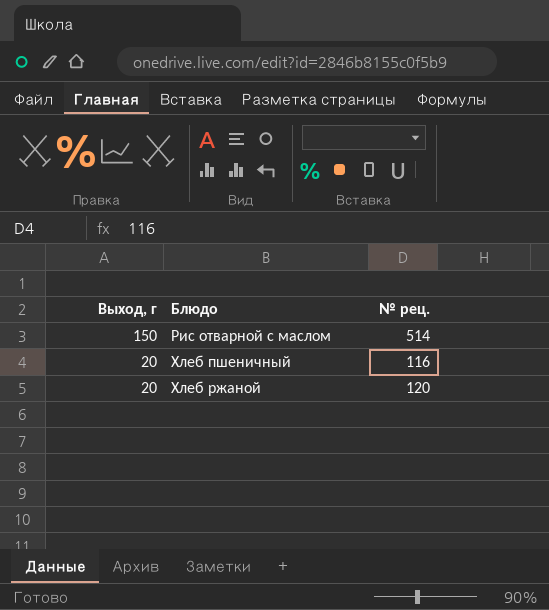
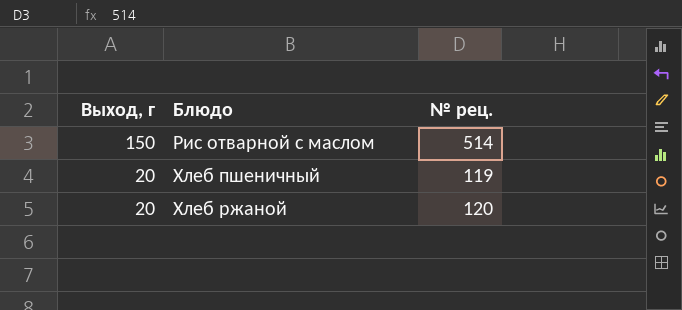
Хлеб пшеничный | № рец.: 116 -> 119

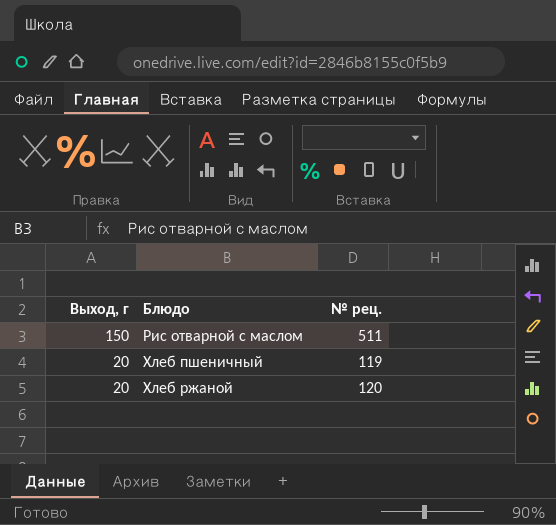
Рис отварной с маслом | № рец.: 514 -> 511

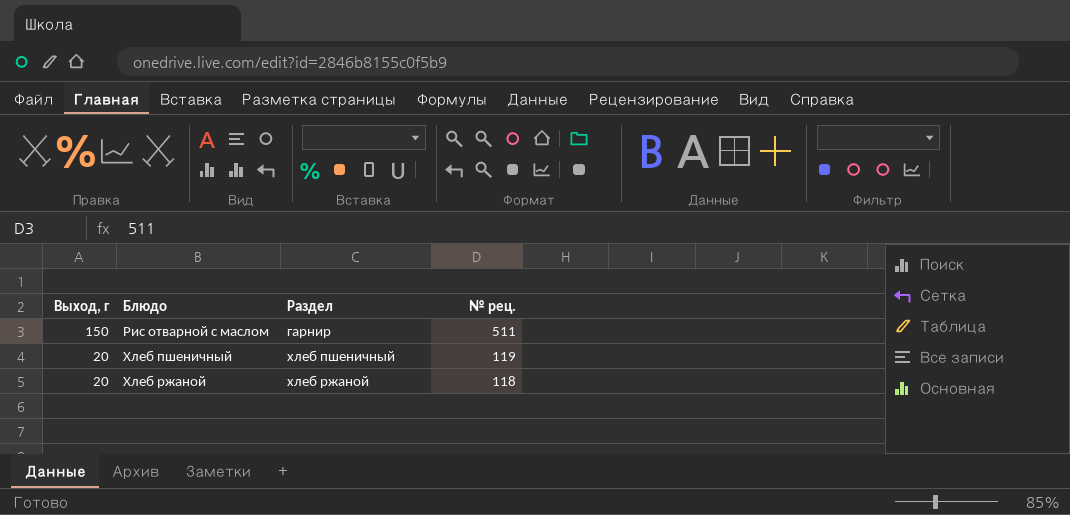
column Раздел | position: none -> 3
Хлеб ржаной | № рец.: 120 -> 118

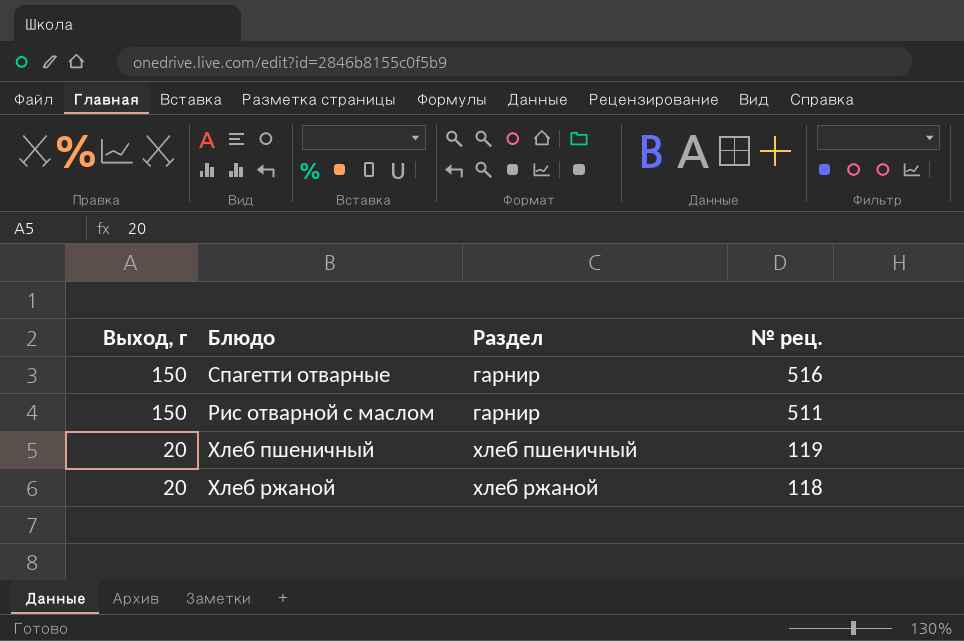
row Спагетти отварные: none -> 150 | гарнир | 516

